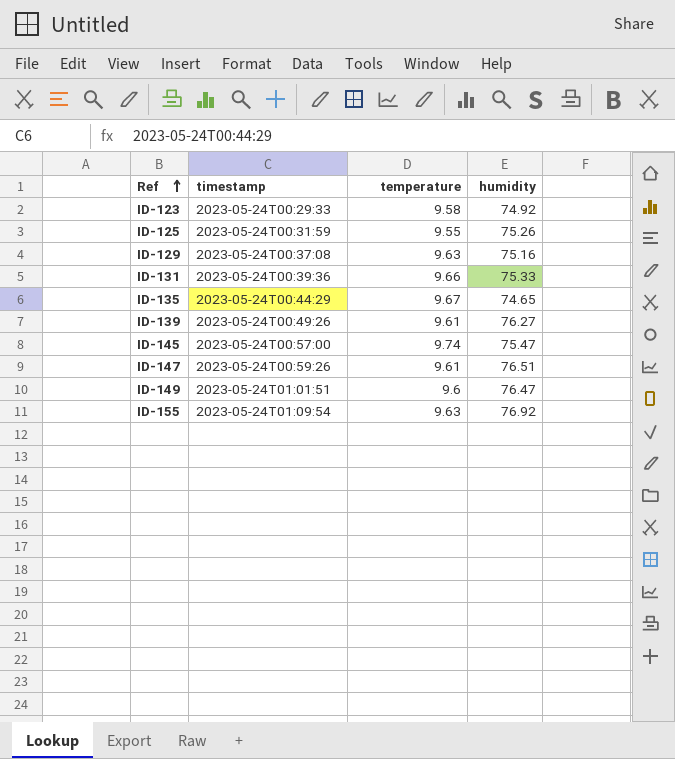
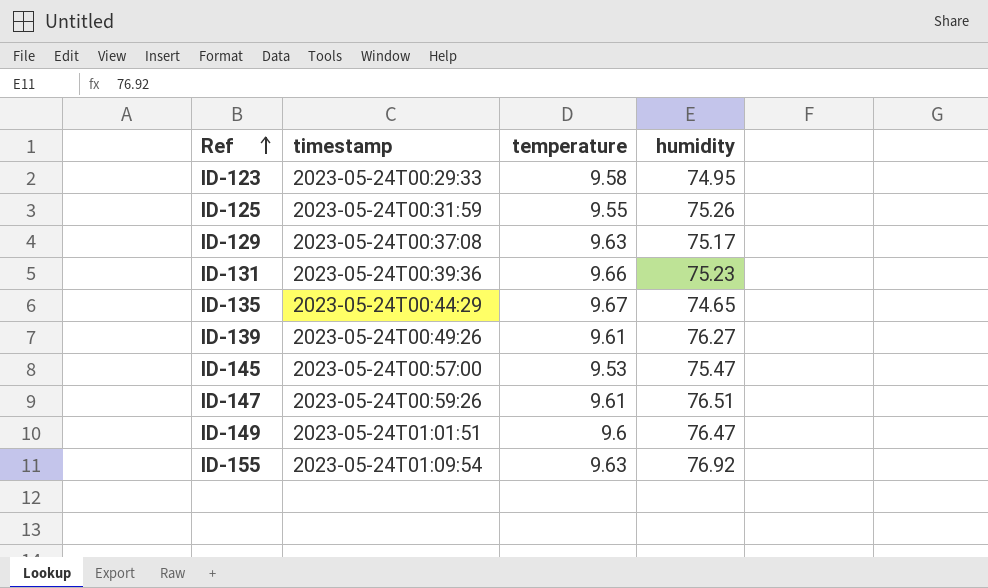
ID-123 | humidity: 74.92 -> 74.95
ID-129 | humidity: 75.16 -> 75.17
ID-131 | humidity: 75.33 -> 75.23
ID-145 | temperature: 9.74 -> 9.53

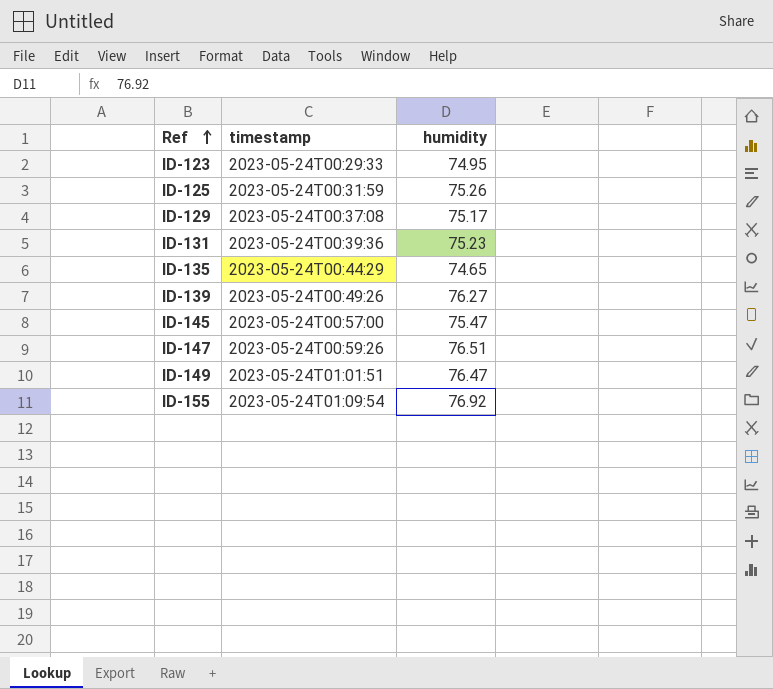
column temperature | position: 3 -> none

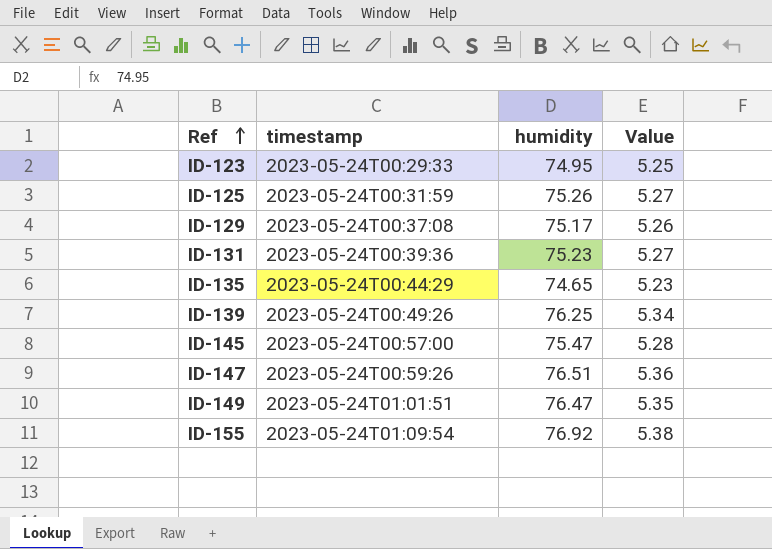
column Value | formula: none -> [humidity] * 0.07
ID-139 | humidity: 76.27 -> 76.25

